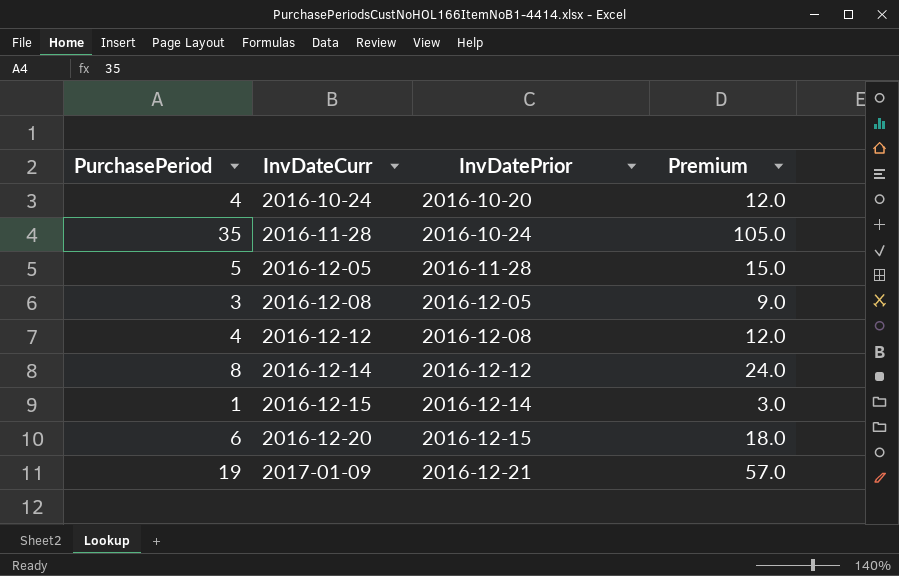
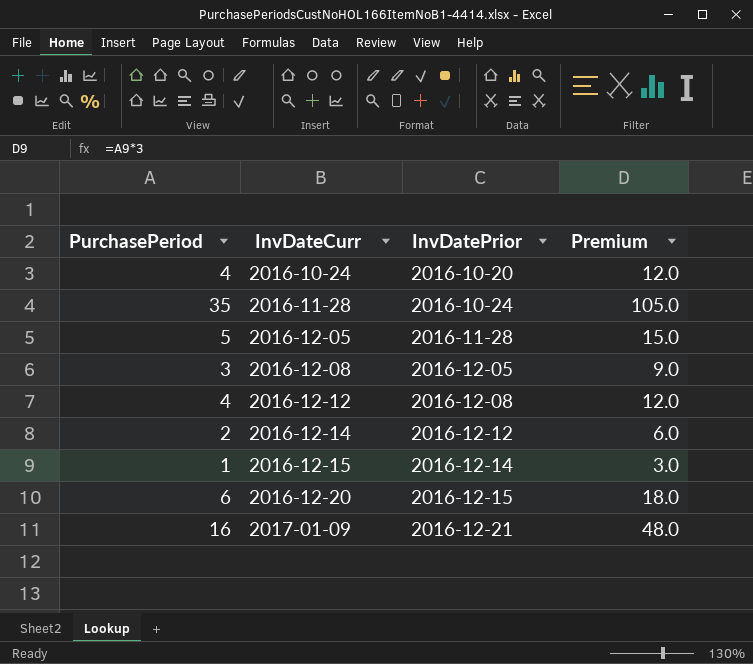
2016-12-14 | PurchasePeriod: 8 -> 2
2016-12-14 | Premium: 24.0 -> 6.0
2017-01-09 | PurchasePeriod: 19 -> 16
2017-01-09 | Premium: 57.0 -> 48.0

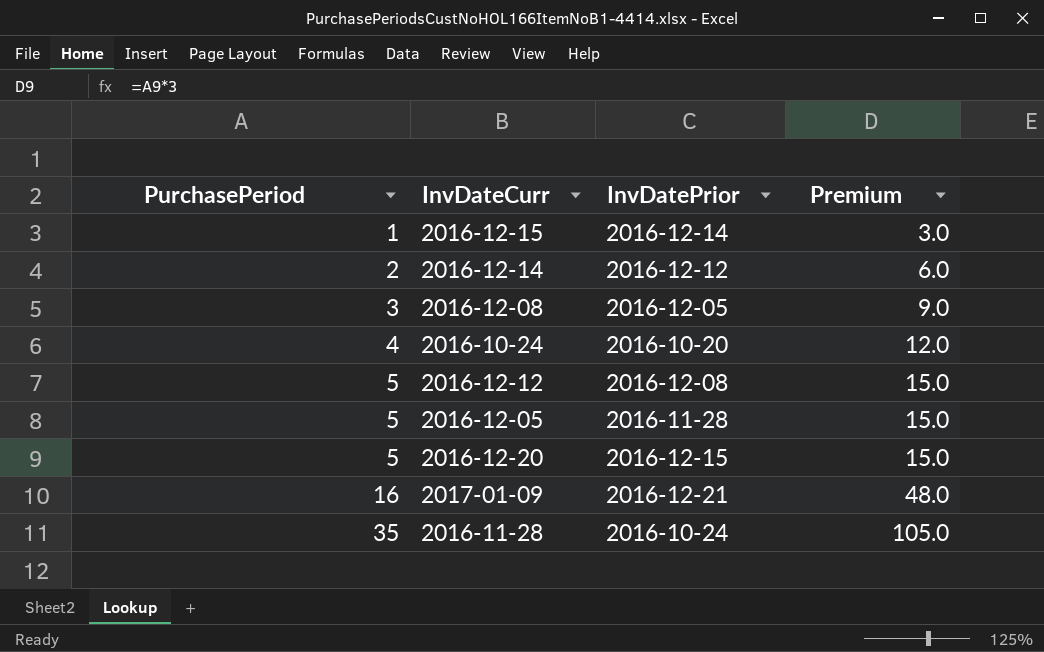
row order: InvDateCurr ascending -> PurchasePeriod ascending
2016-12-12 | PurchasePeriod: 4 -> 5
2016-12-12 | Premium: 12.0 -> 15.0
2016-12-20 | PurchasePeriod: 6 -> 5
2016-12-20 | Premium: 18.0 -> 15.0

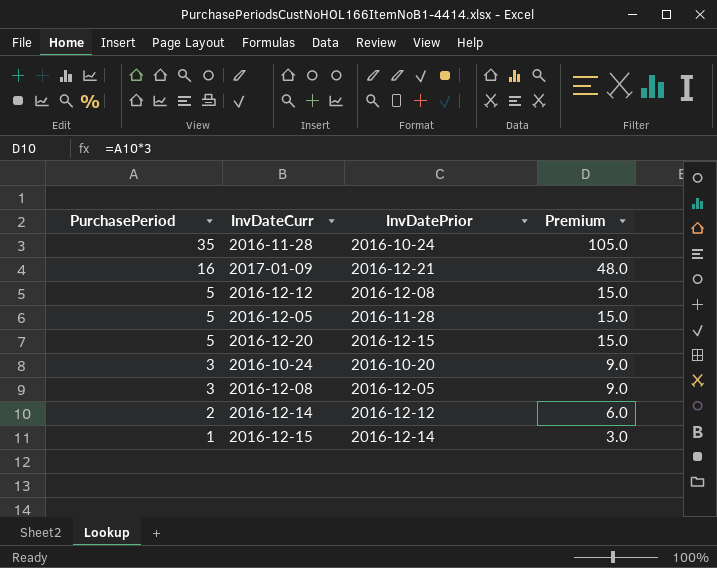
row order: PurchasePeriod ascending -> PurchasePeriod descending
2016-10-24 | PurchasePeriod: 4 -> 3
2016-10-24 | Premium: 12.0 -> 9.0

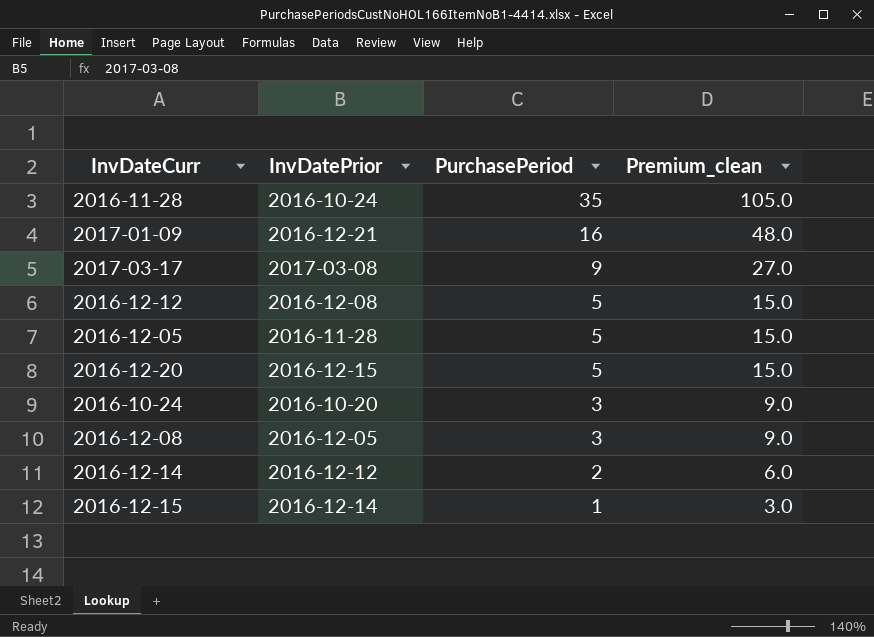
column PurchasePeriod | position: 1 -> 3
column name: Premium -> Premium_clean
row 2017-03-17: none -> 2017-03-08 | 9 | 27.0

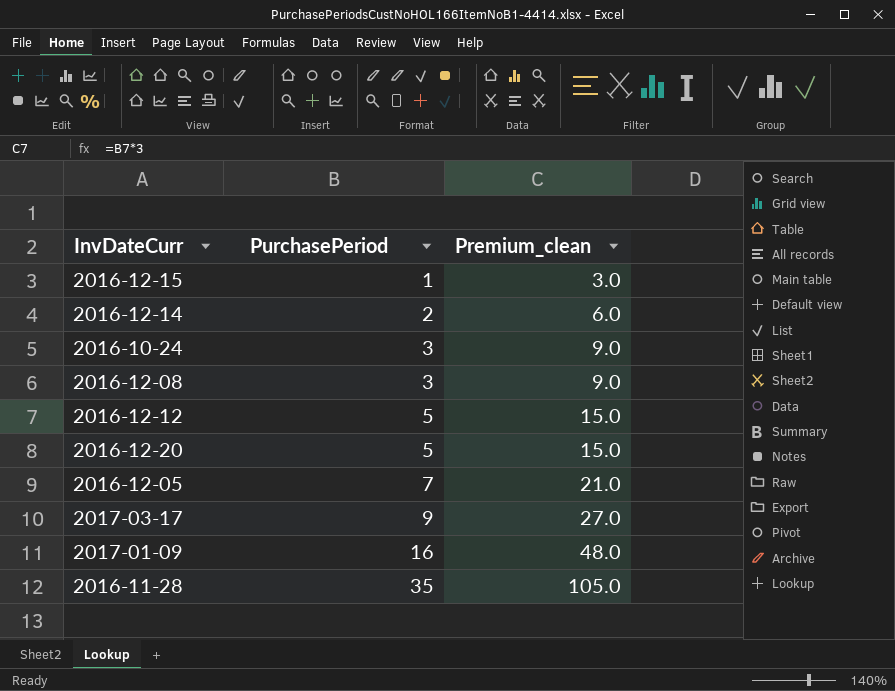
row order: PurchasePeriod descending -> PurchasePeriod ascending
column InvDatePrior | position: 2 -> none
2016-12-05 | PurchasePeriod: 5 -> 7
2016-12-05 | Premium_clean: 15.0 -> 21.0

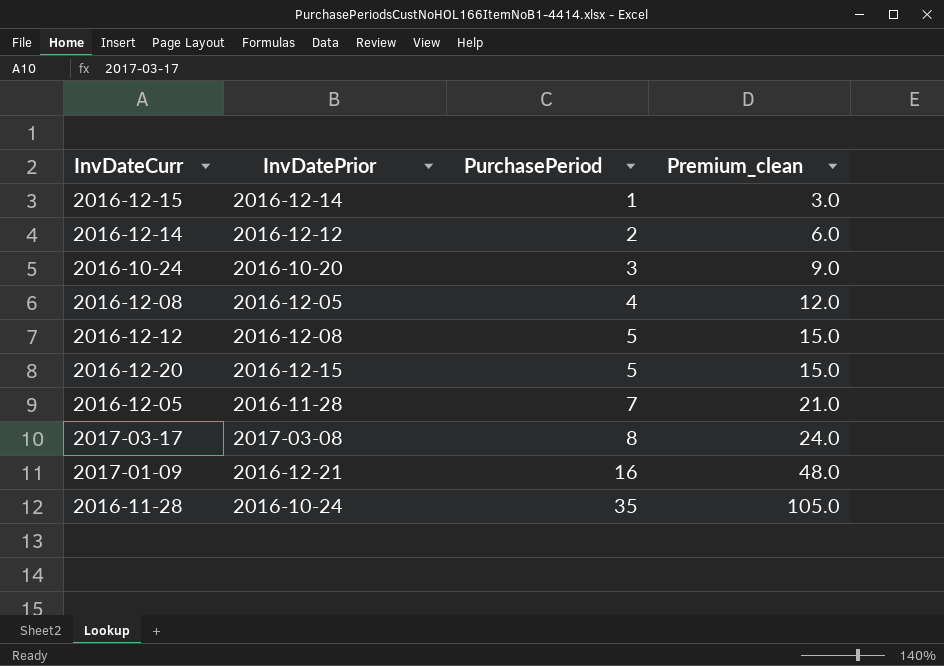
column InvDatePrior | position: none -> 2
2016-12-08 | PurchasePeriod: 3 -> 4
2016-12-08 | Premium_clean: 9.0 -> 12.0
2017-03-17 | PurchasePeriod: 9 -> 8
2017-03-17 | Premium_clean: 27.0 -> 24.0

